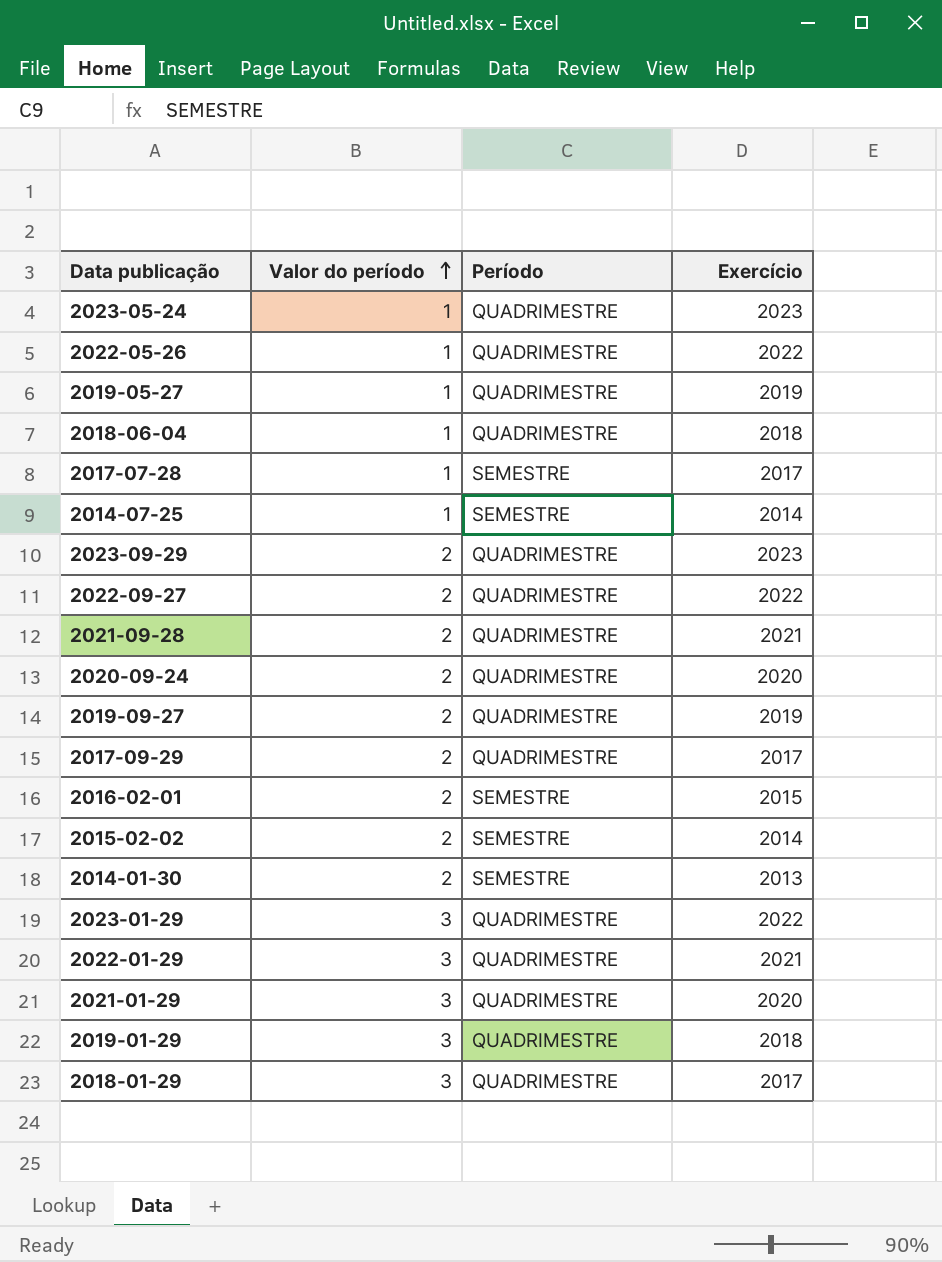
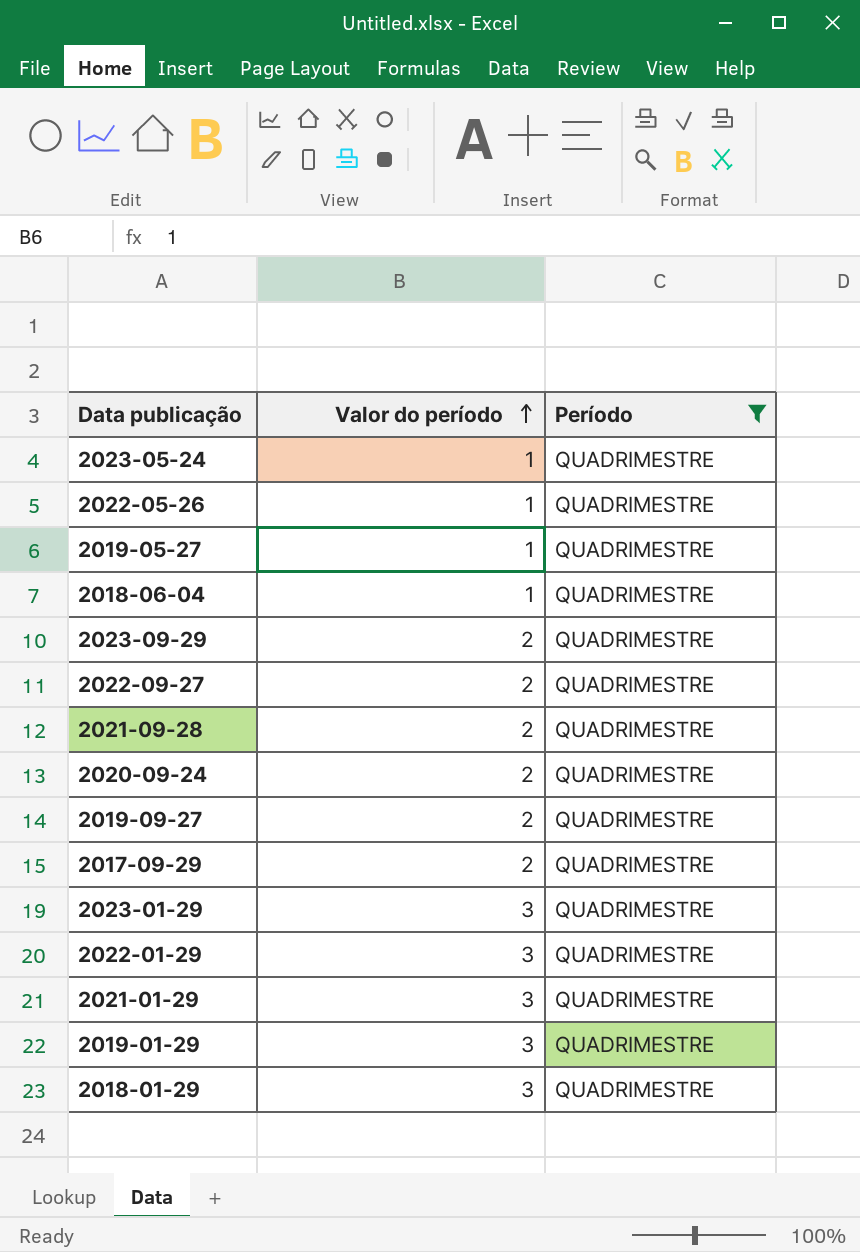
filter: none -> Período = QUADRIMESTRE
column Exercício | position: 4 -> none

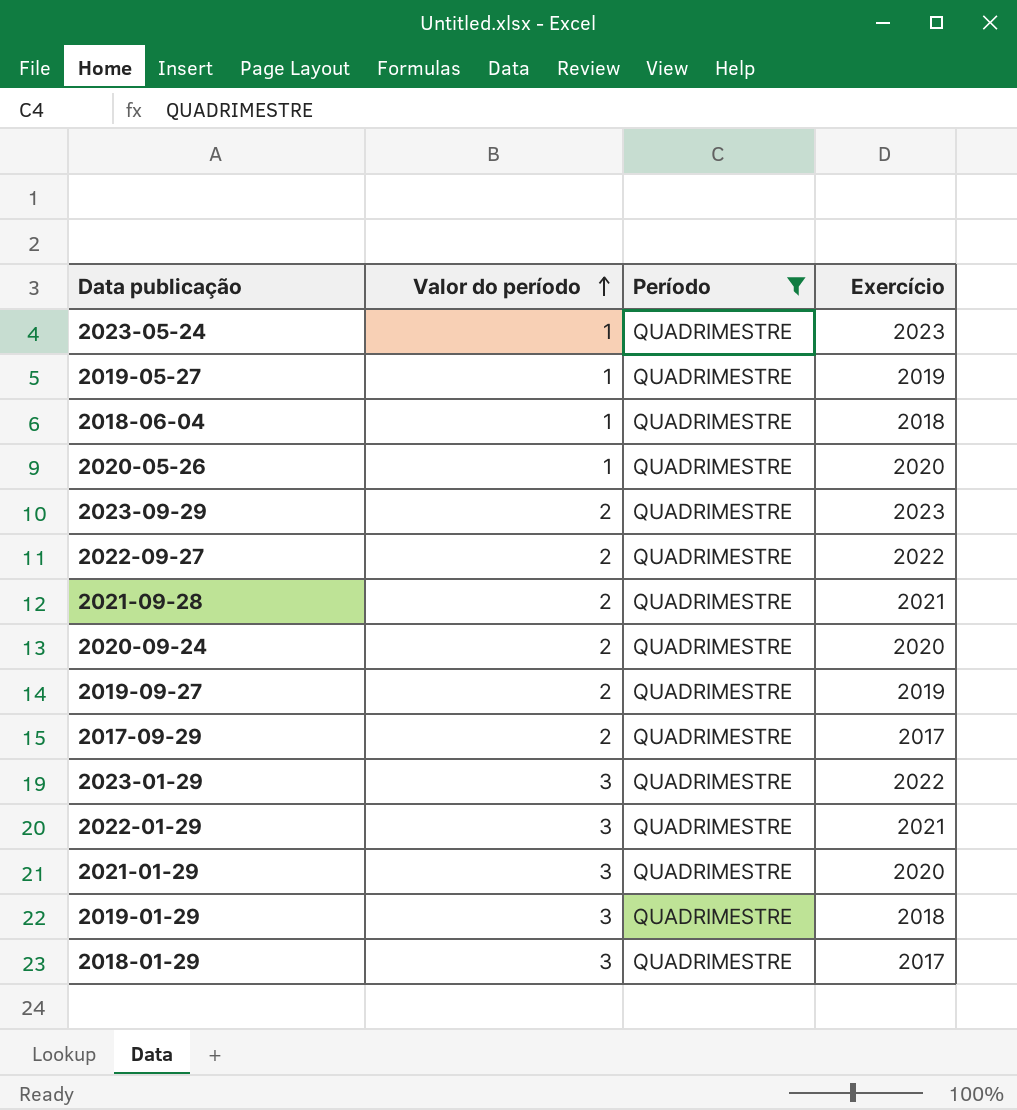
column Exercício | position: none -> 4
row 2022-05-26: 1 | QUADRIMESTRE -> none
row 2020-05-26: none -> 1 | QUADRIMESTRE | 2020

